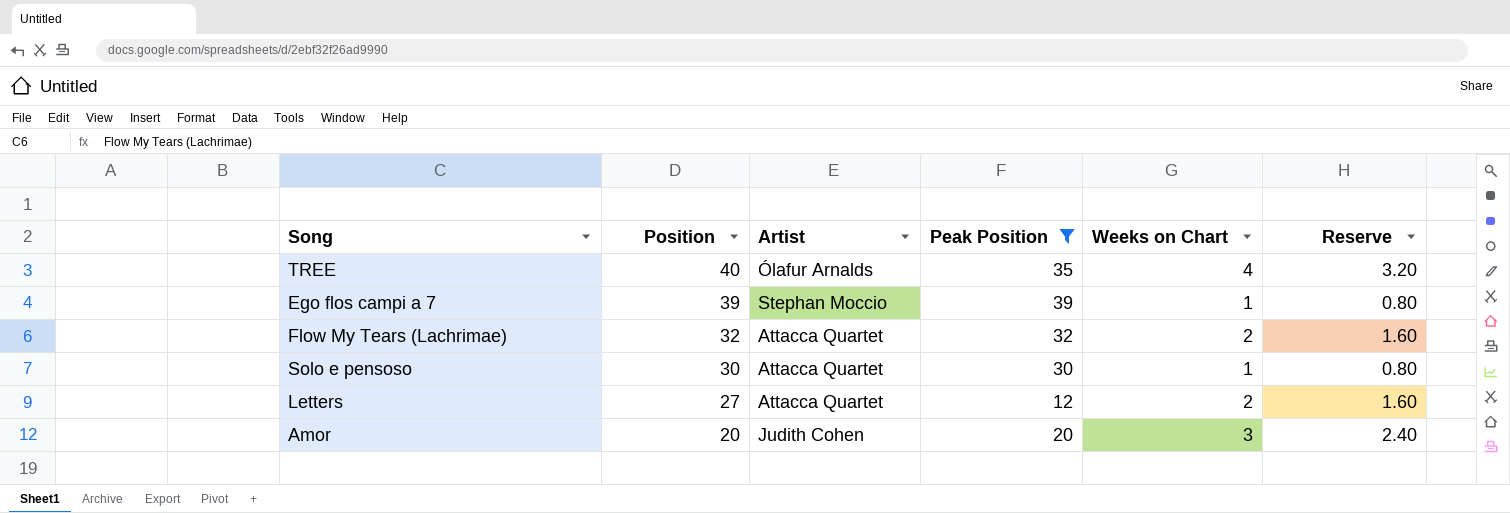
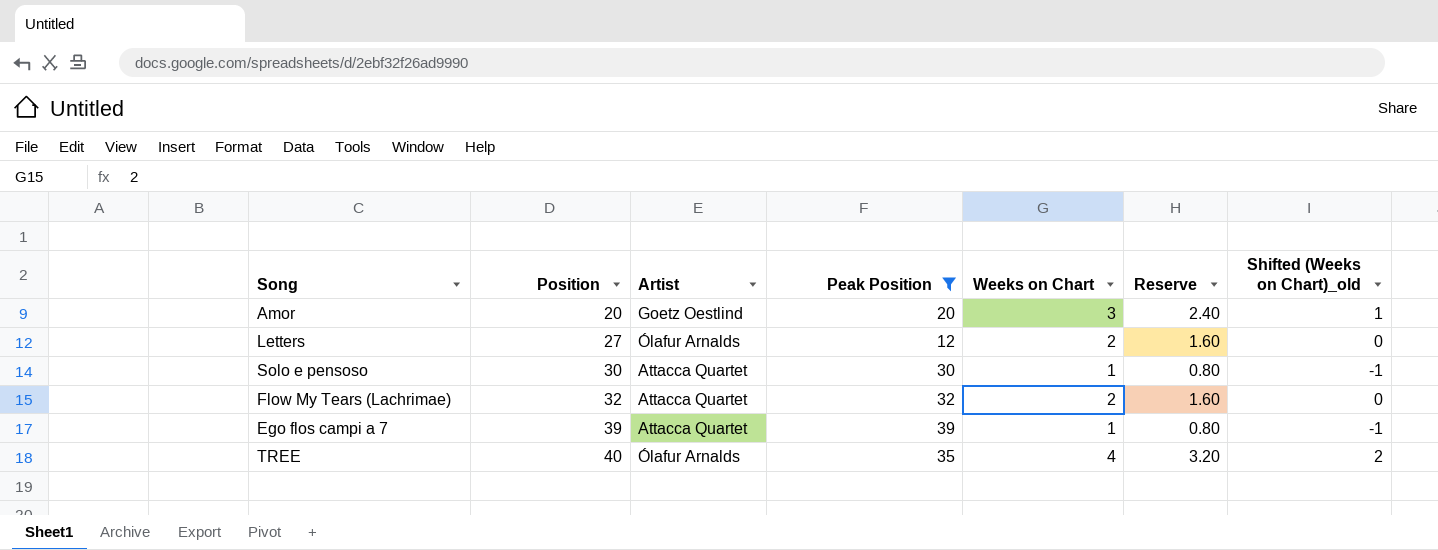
row order: Position descending -> Position ascending
column Shifted (Weeks on Chart)_old | formula: none -> [Weeks on Chart] - 2
Amor | Artist: Judith Cohen -> Goetz Oestlind
Letters | Artist: Attacca Quartet -> Ólafur Arnalds
Ego flos campi a 7 | Artist: Stephan Moccio -> Attacca Quartet

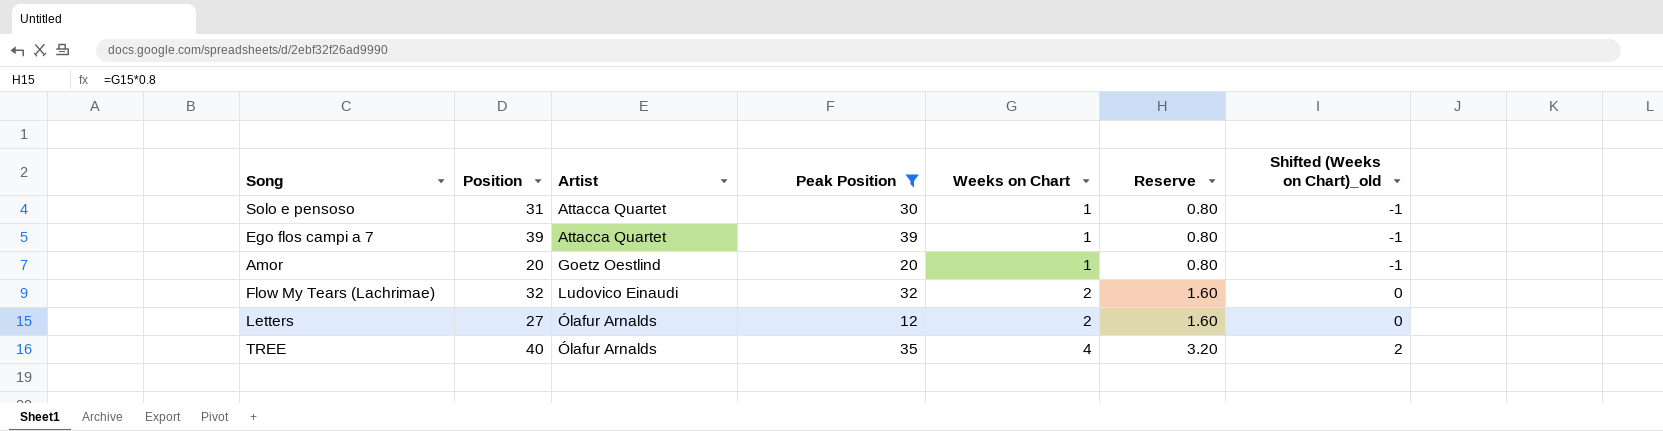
row order: Position ascending -> Artist ascending
Solo e pensoso | Position: 30 -> 31
Amor | Weeks on Chart: 3 -> 1
Amor | Reserve: 2.40 -> 0.80
Amor | Shifted (Weeks on Chart)_old: 1 -> -1
Flow My Tears (Lachrimae) | Artist: Attacca Quartet -> Ludovico Einaudi

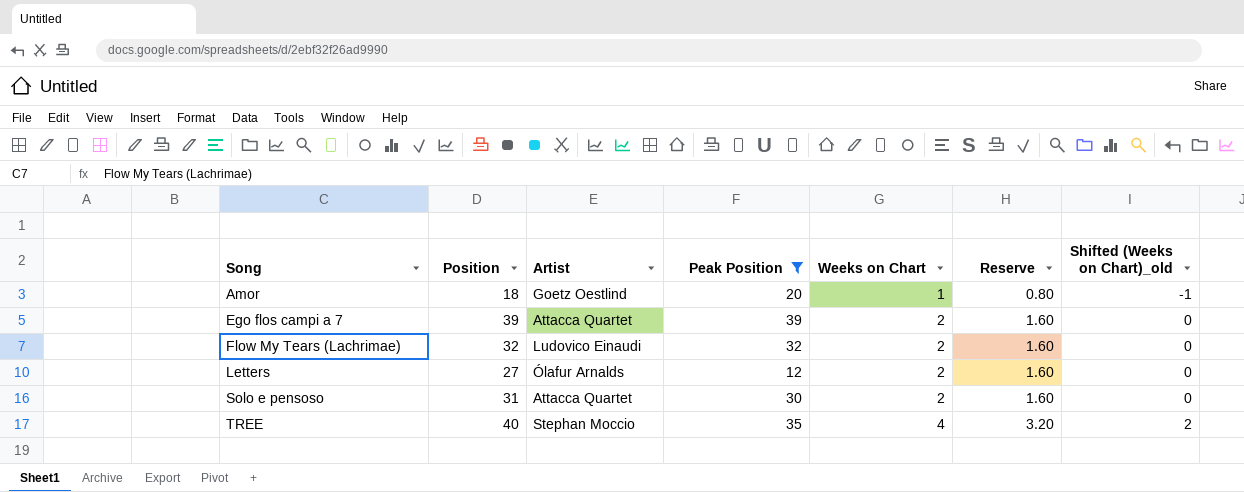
row order: Artist ascending -> Song ascending
Amor | Position: 20 -> 18
Ego flos campi a 7 | Weeks on Chart: 1 -> 2
Ego flos campi a 7 | Reserve: 0.80 -> 1.60
Ego flos campi a 7 | Shifted (Weeks on Chart)_old: -1 -> 0
Solo e pensoso | Weeks on Chart: 1 -> 2
Solo e pensoso | Reserve: 0.80 -> 1.60
Solo e pensoso | Shifted (Weeks on Chart)_old: -1 -> 0
TREE | Artist: Ólafur Arnalds -> Stephan Moccio

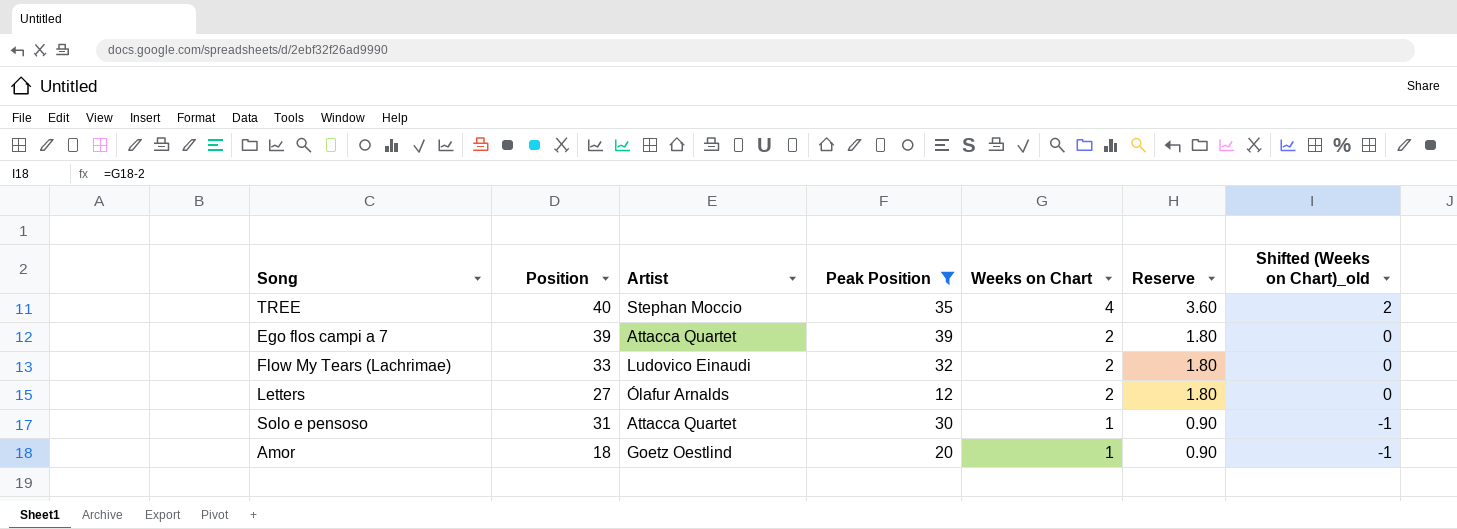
row order: Song ascending -> Weeks on Chart descending
column Reserve | formula: [Weeks on Chart] * 0.8 -> [Weeks on Chart] * 0.9
Flow My Tears (Lachrimae) | Position: 32 -> 33
Solo e pensoso | Weeks on Chart: 2 -> 1
Solo e pensoso | Shifted (Weeks on Chart)_old: 0 -> -1

